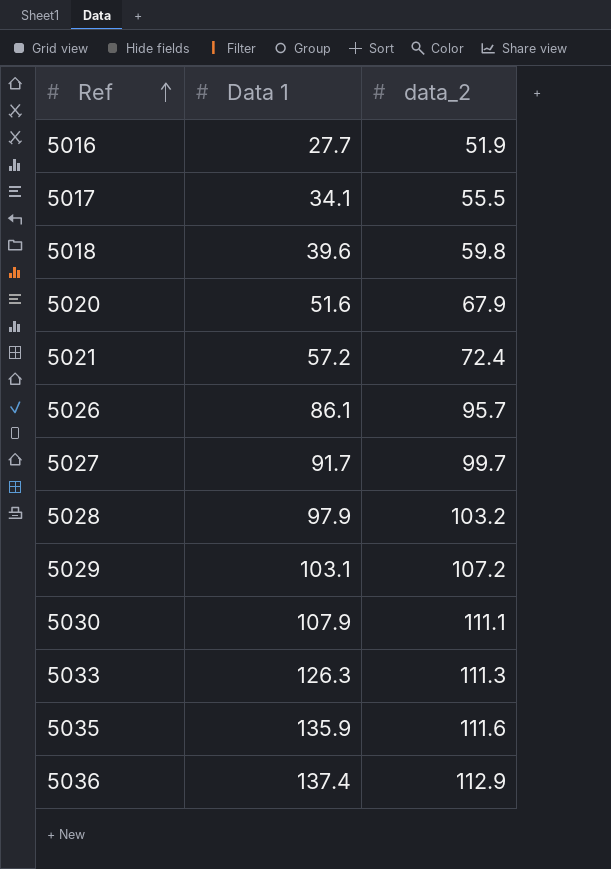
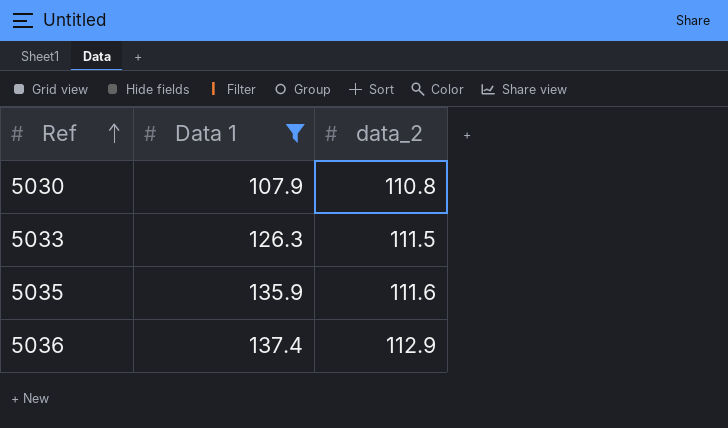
filter: none -> Data 1 >= 107.9
5030 | data_2: 111.1 -> 110.8
5033 | data_2: 111.3 -> 111.5

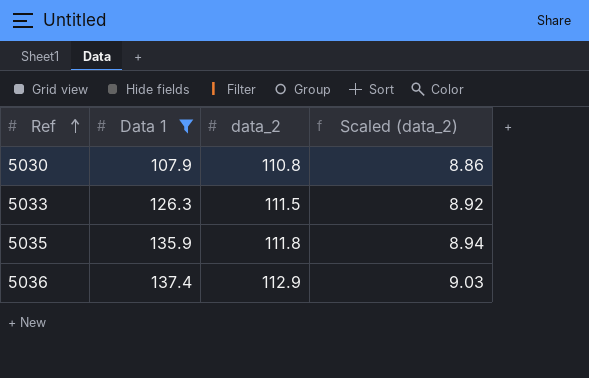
column Scaled (data_2) | formula: none -> [data_2] * 0.08
5035 | data_2: 111.6 -> 111.8

